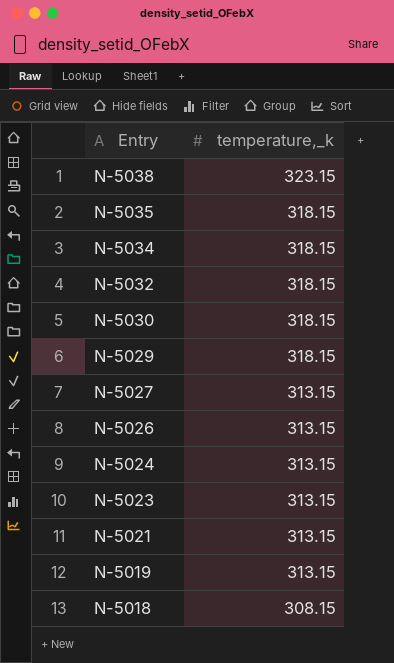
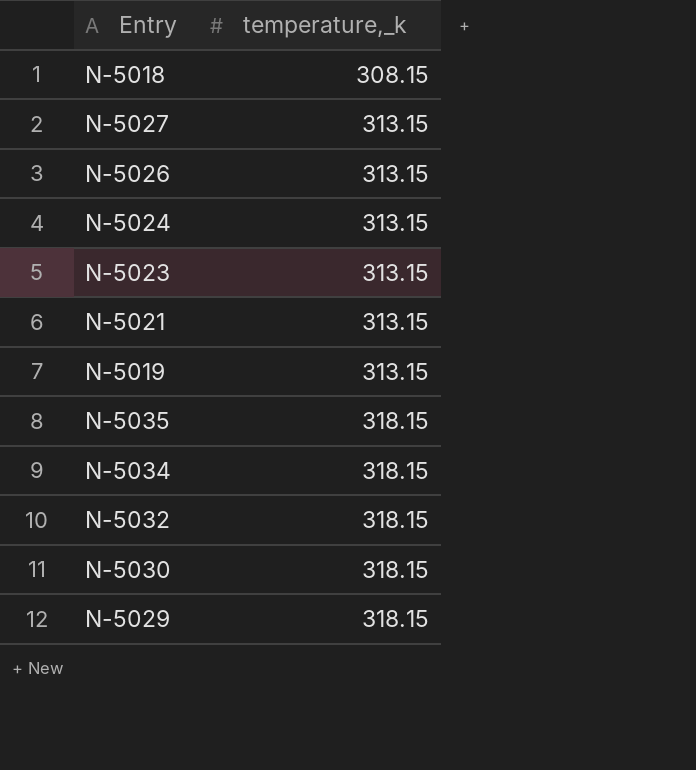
row order: Entry descending -> temperature,_k ascending
row N-5038: 323.15 -> none

